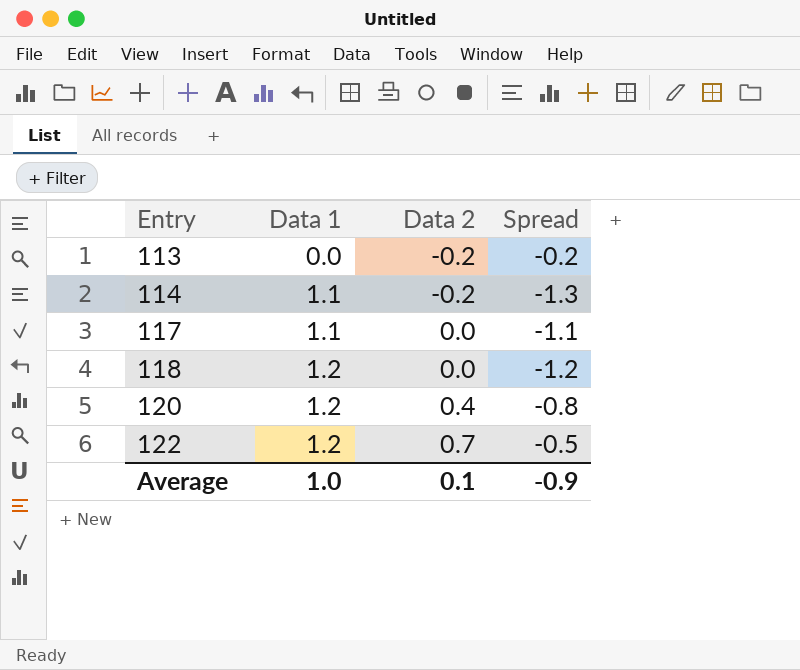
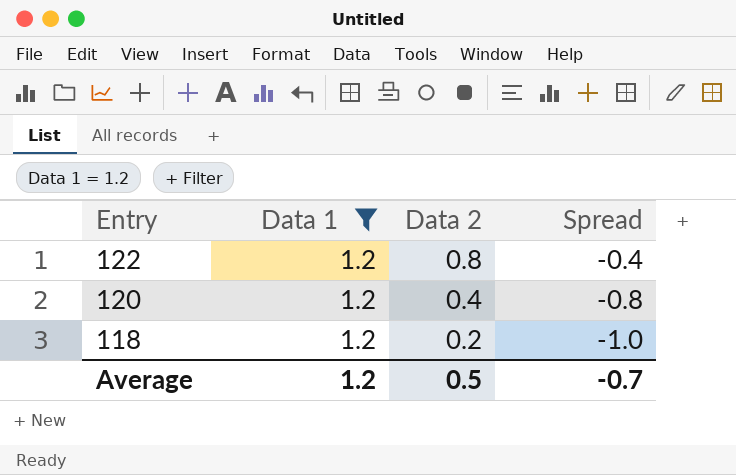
filter: none -> Data 1 = 1.2
row order: Entry ascending -> Entry descending
122 | Data 2: 0.7 -> 0.8
122 | Spread: -0.5 -> -0.4
118 | Data 2: 0.0 -> 0.2
118 | Spread: -1.2 -> -1.0
Average | Data 1: 1.0 -> 1.2
Average | Data 2: 0.1 -> 0.5
Average | Spread: -0.9 -> -0.7

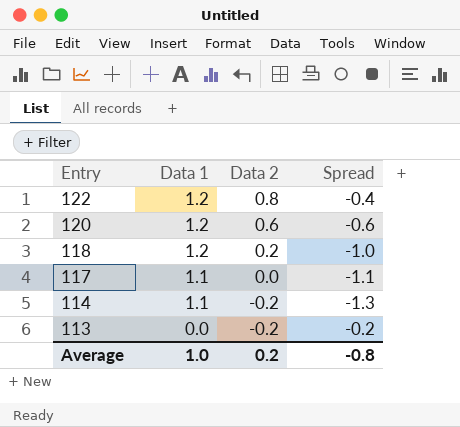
filter: Data 1 = 1.2 -> none
120 | Data 2: 0.4 -> 0.6
120 | Spread: -0.8 -> -0.6
Average | Data 1: 1.2 -> 1.0
Average | Data 2: 0.5 -> 0.2
Average | Spread: -0.7 -> -0.8

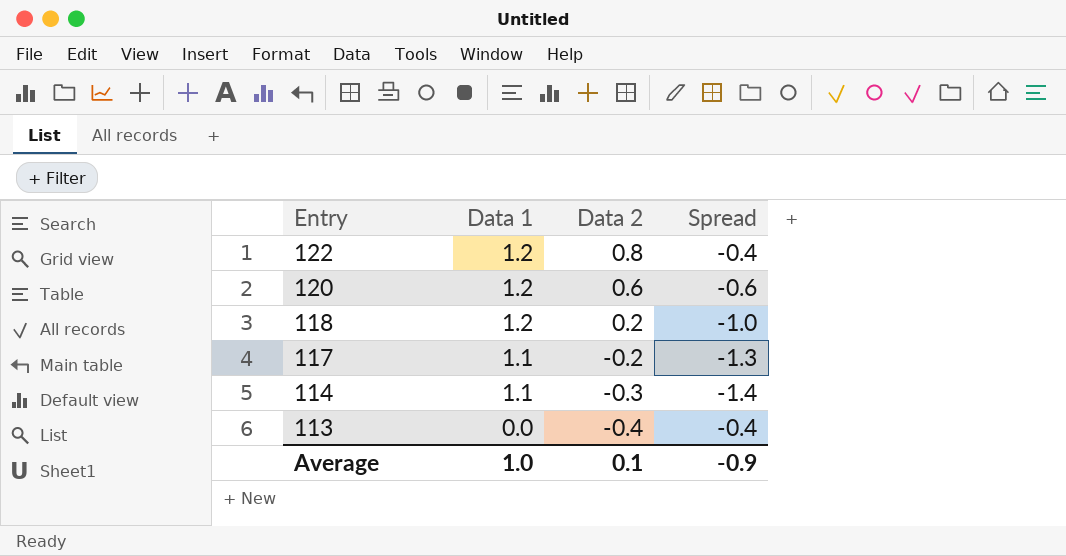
117 | Data 2: 0.0 -> -0.2
117 | Spread: -1.1 -> -1.3
114 | Data 2: -0.2 -> -0.3
114 | Spread: -1.3 -> -1.4
113 | Data 2: -0.2 -> -0.4
113 | Spread: -0.2 -> -0.4
Average | Data 2: 0.2 -> 0.1
Average | Spread: -0.8 -> -0.9

